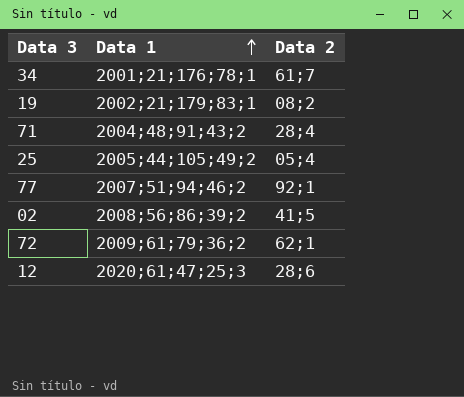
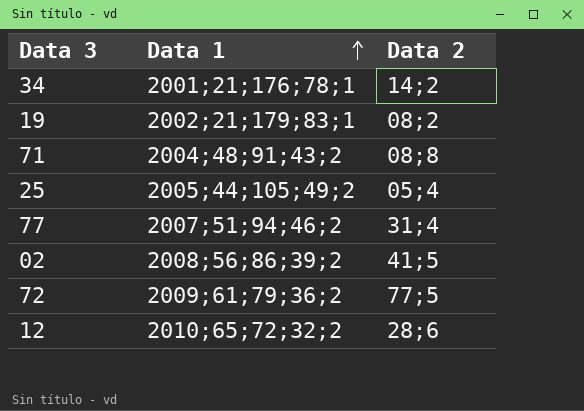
34 | Data 2: 61;7 -> 14;2
71 | Data 2: 28;4 -> 08;8
77 | Data 2: 92;1 -> 31;4
72 | Data 2: 62;1 -> 77;5
12 | Data 1: 2020;61;47;25;3 -> 2010;65;72;32;2

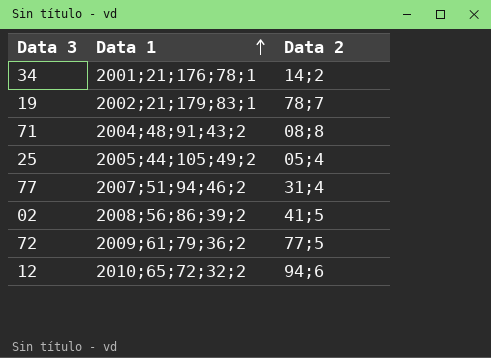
19 | Data 2: 08;2 -> 78;7
12 | Data 2: 28;6 -> 94;6

